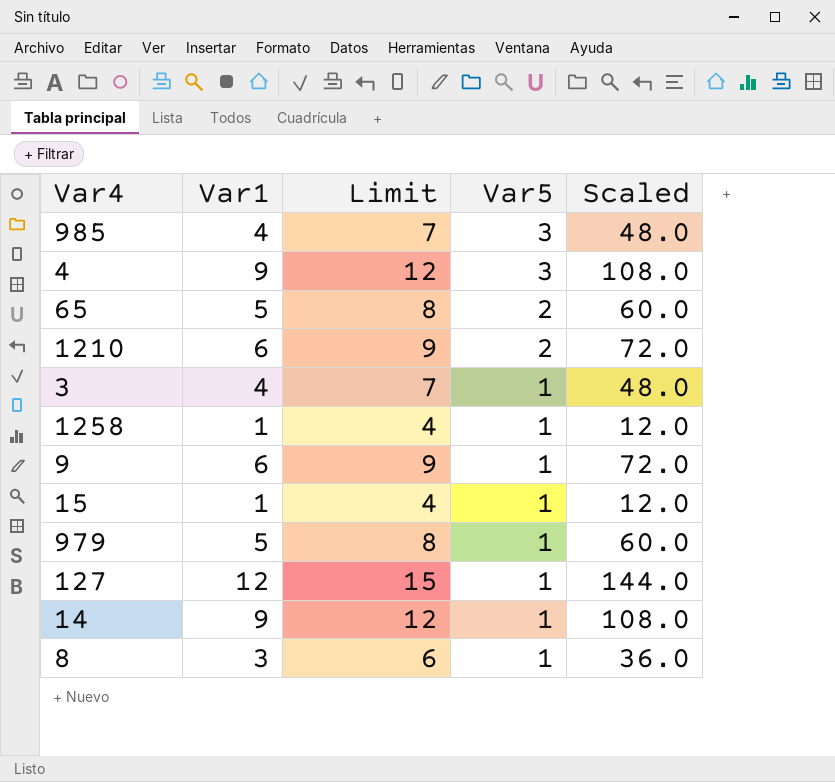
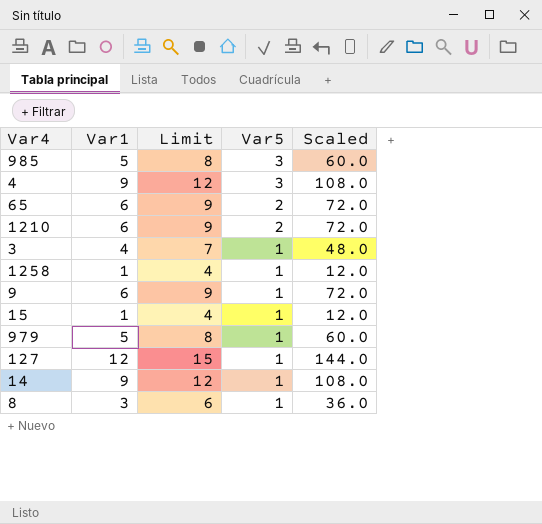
985 | Var1: 4 -> 5
985 | Limit: 7 -> 8
985 | Scaled: 48.0 -> 60.0
65 | Var1: 5 -> 6
65 | Limit: 8 -> 9
65 | Scaled: 60.0 -> 72.0

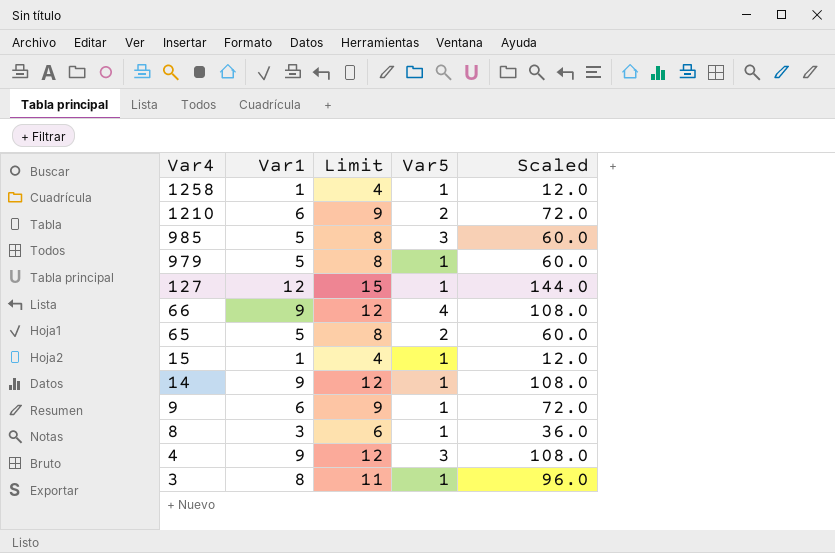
row order: Var5 descending -> Var4 descending
row 66: none -> 9 | 12 | 4 | 108.0
65 | Var1: 6 -> 5
65 | Limit: 9 -> 8
65 | Scaled: 72.0 -> 60.0
3 | Var1: 4 -> 8
3 | Limit: 7 -> 11
3 | Scaled: 48.0 -> 96.0

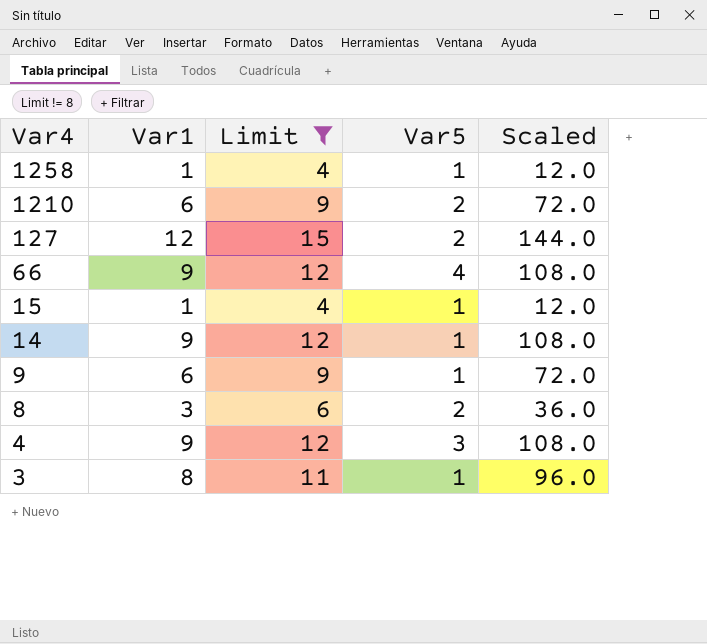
filter: none -> Limit != 8
127 | Var5: 1 -> 2
8 | Var5: 1 -> 2

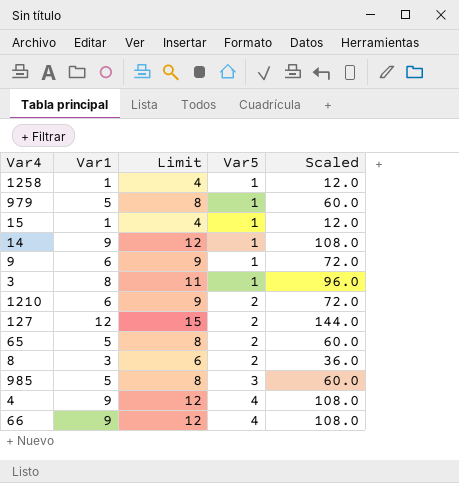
filter: Limit != 8 -> none
row order: Var4 descending -> Var5 ascending
4 | Var5: 3 -> 4

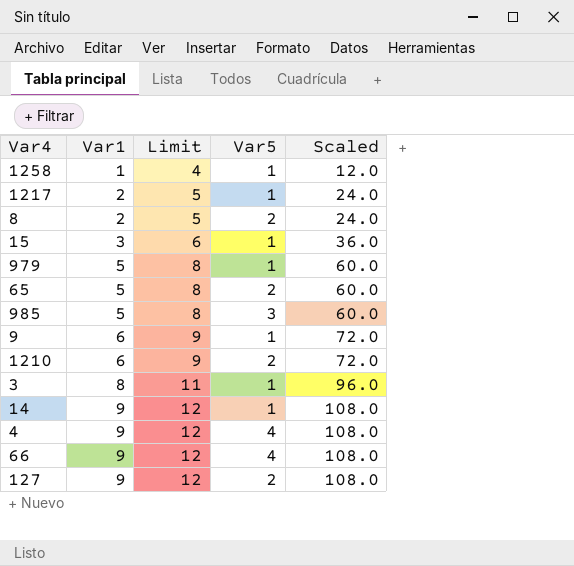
row order: Var5 ascending -> Var1 ascending
row 1217: none -> 2 | 5 | 1 | 24.0
8 | Var1: 3 -> 2
8 | Limit: 6 -> 5
8 | Scaled: 36.0 -> 24.0
15 | Var1: 1 -> 3
15 | Limit: 4 -> 6
15 | Scaled: 12.0 -> 36.0
127 | Var1: 12 -> 9
127 | Limit: 15 -> 12
127 | Scaled: 144.0 -> 108.0

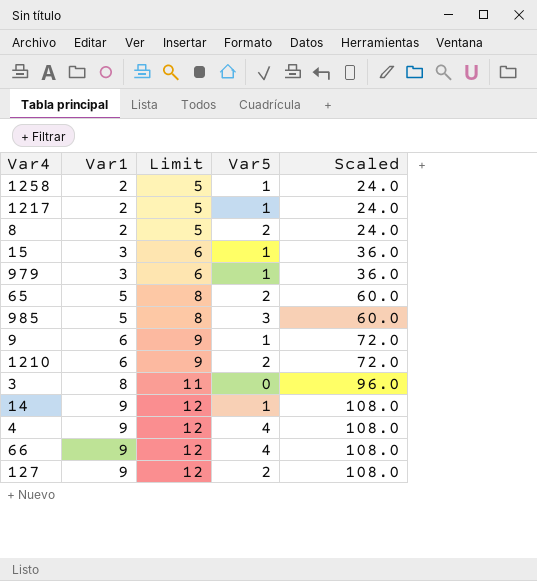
1258 | Var1: 1 -> 2
1258 | Limit: 4 -> 5
1258 | Scaled: 12.0 -> 24.0
979 | Var1: 5 -> 3
979 | Limit: 8 -> 6
979 | Scaled: 60.0 -> 36.0
3 | Var5: 1 -> 0

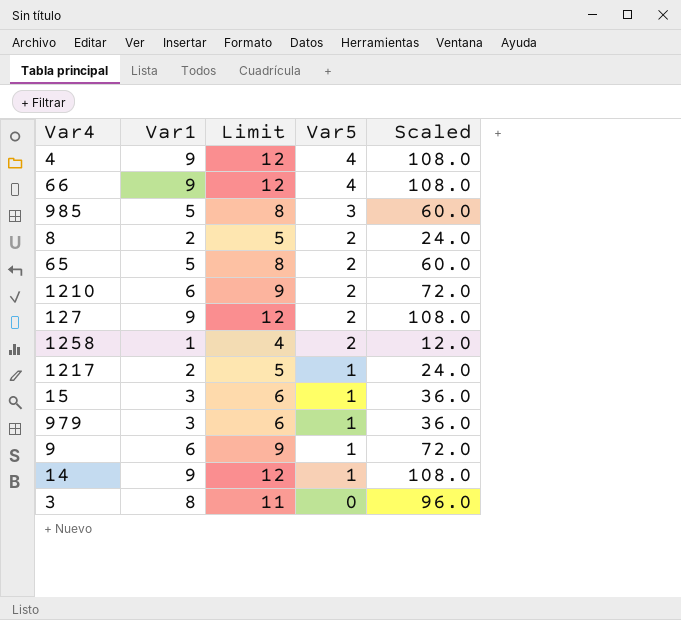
row order: Var1 ascending -> Var5 descending
1258 | Var1: 2 -> 1
1258 | Limit: 5 -> 4
1258 | Var5: 1 -> 2
1258 | Scaled: 24.0 -> 12.0

